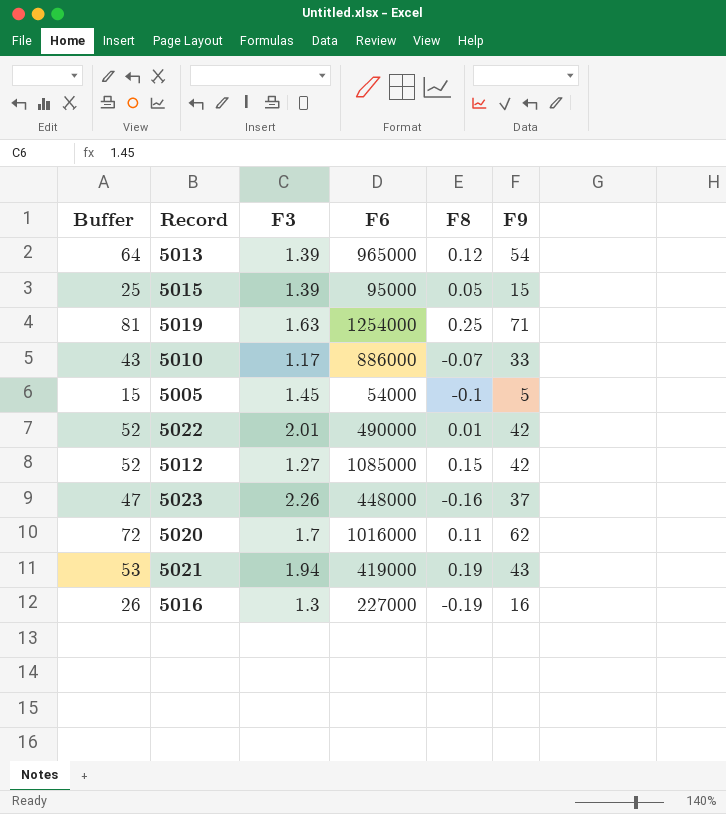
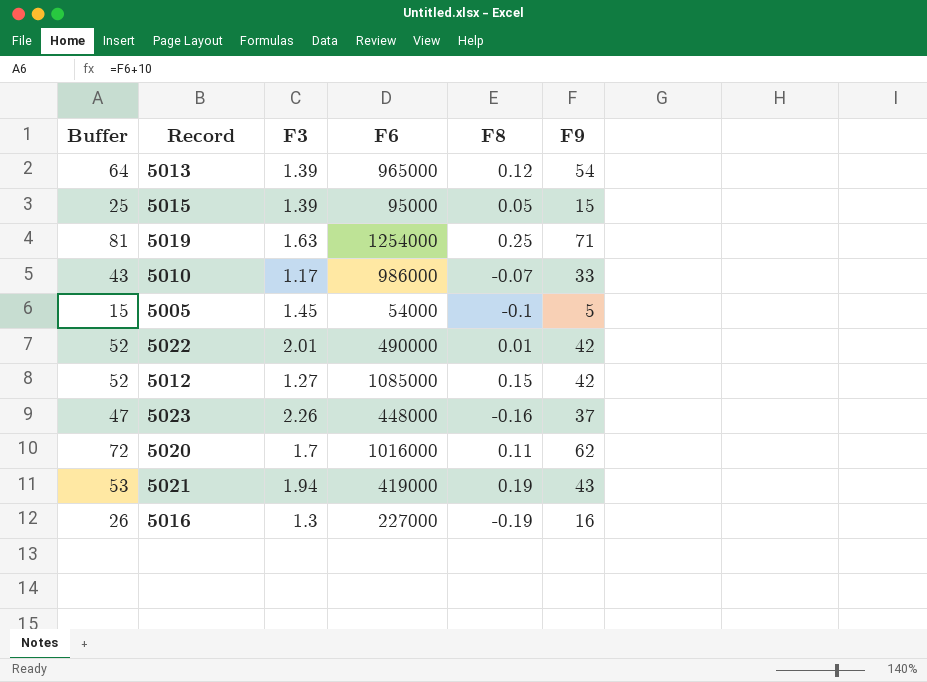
5010 | F6: 886000 -> 986000

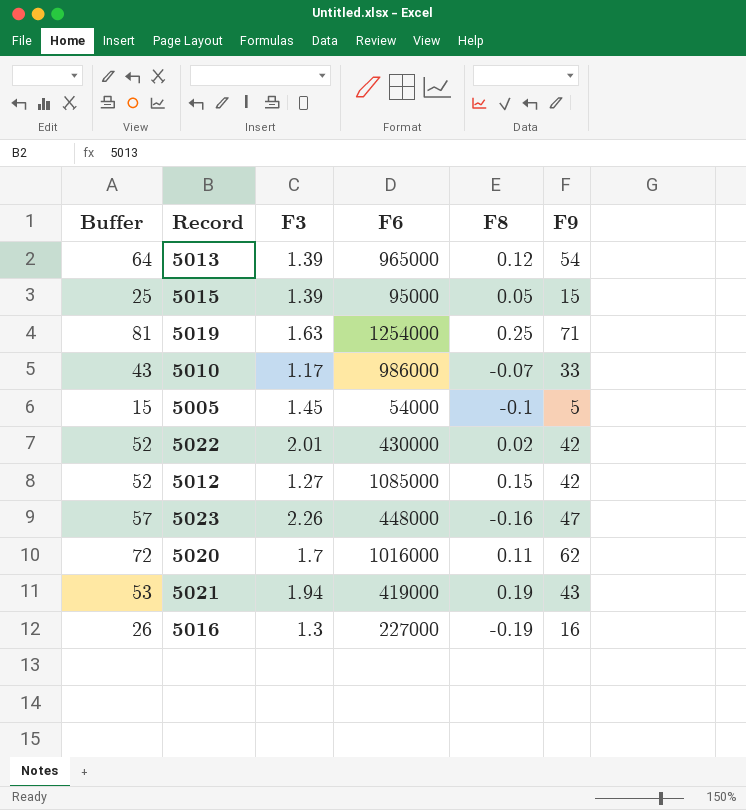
5022 | F6: 490000 -> 430000
5022 | F8: 0.01 -> 0.02
5023 | Buffer: 47 -> 57
5023 | F9: 37 -> 47

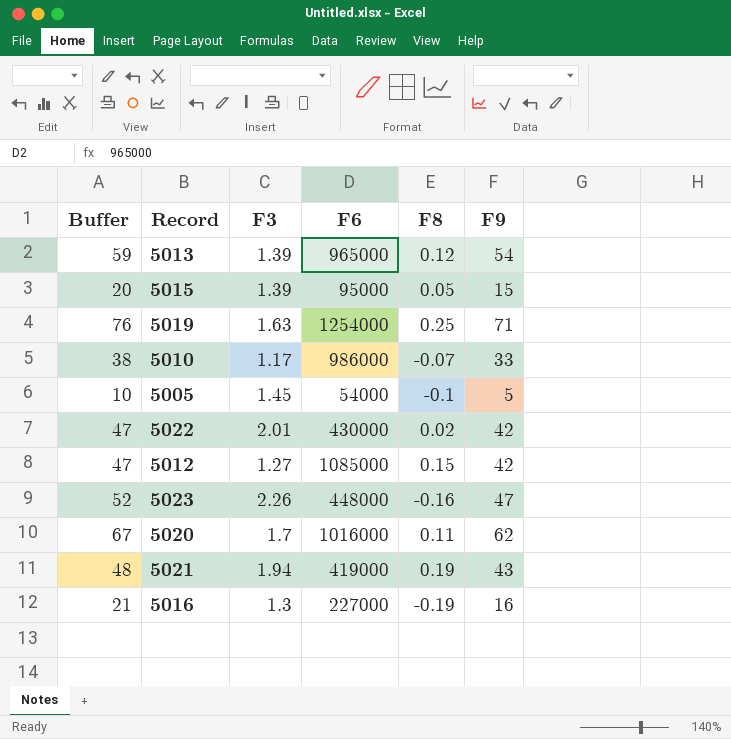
column Buffer | formula: [F9] + 10 -> [F9] + 5

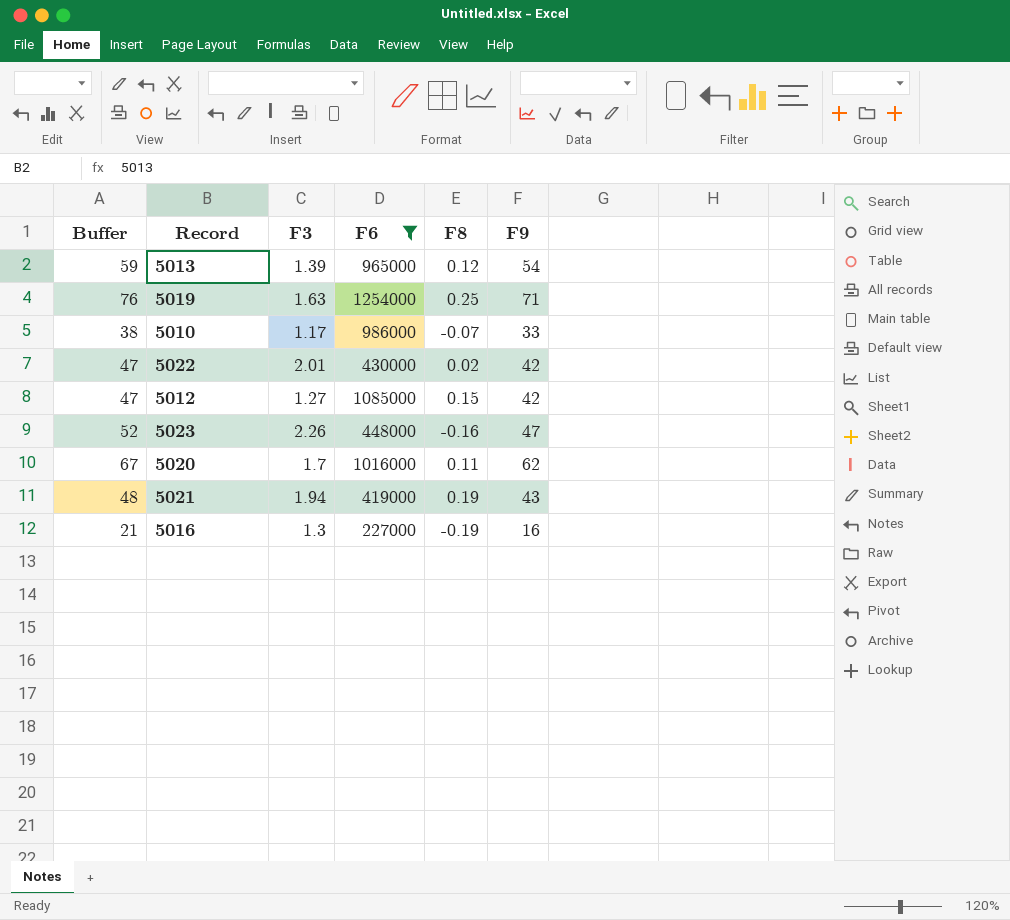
filter: none -> F6 >= 227000

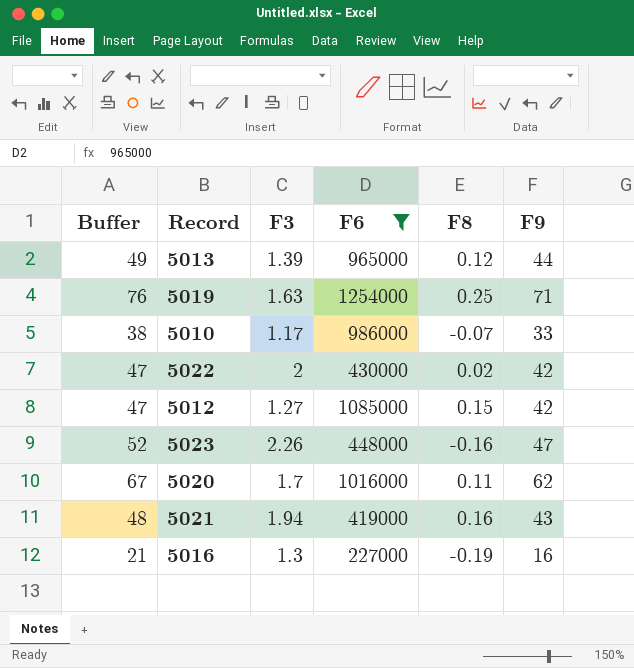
5013 | Buffer: 59 -> 49
5013 | F9: 54 -> 44
5022 | F3: 2.01 -> 2
5021 | F8: 0.19 -> 0.16

